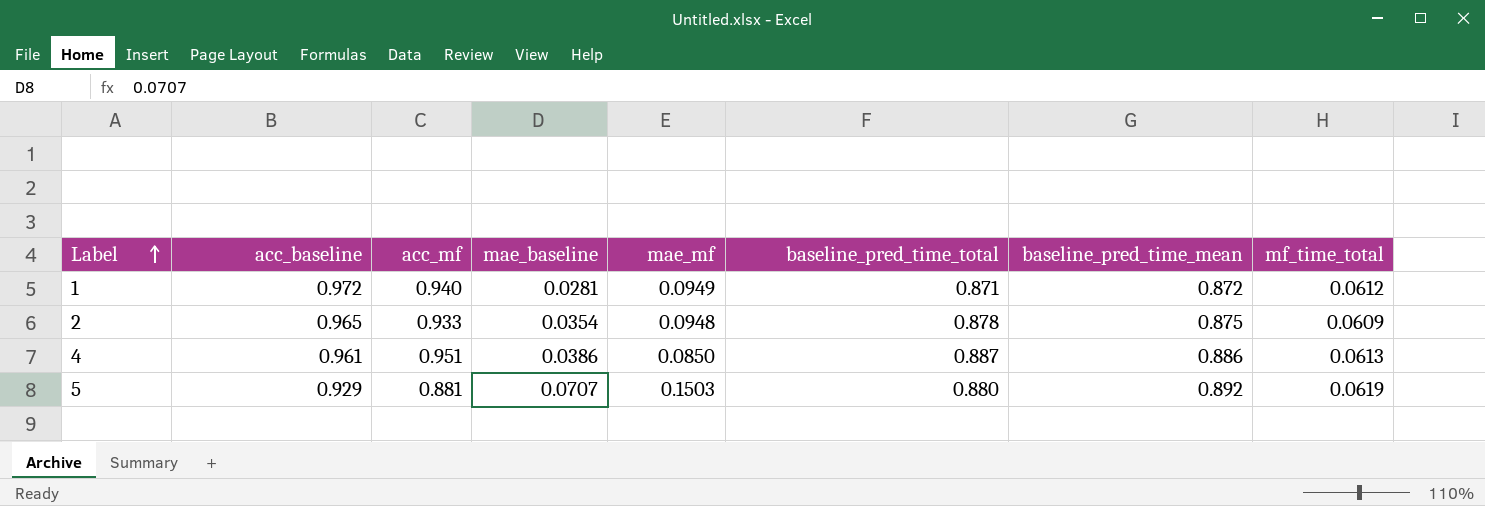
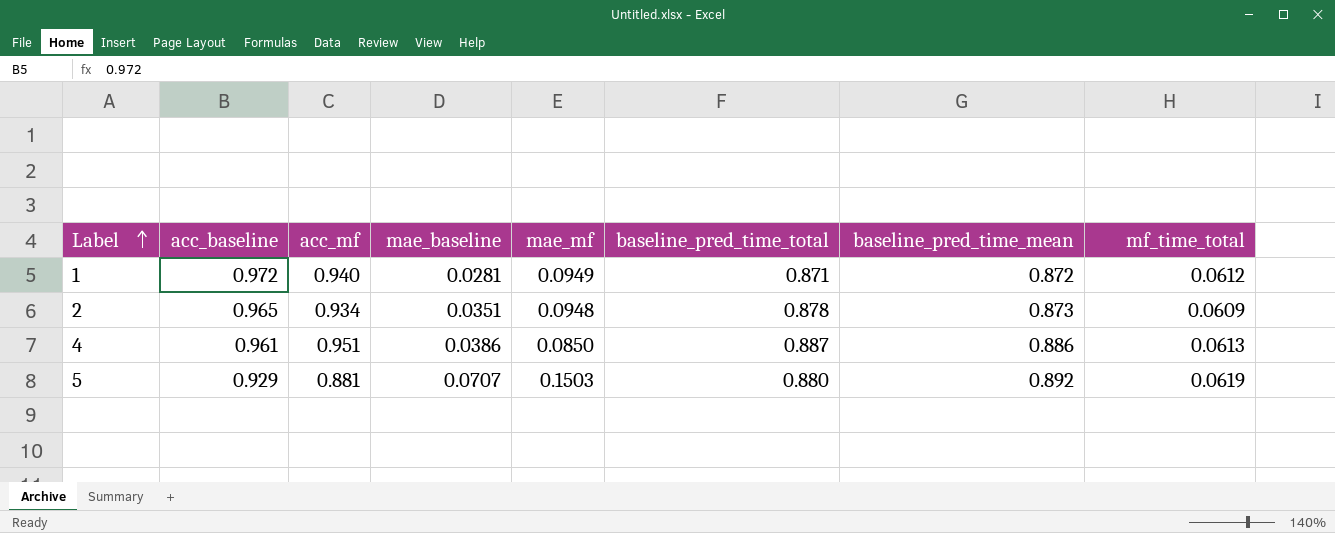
2 | acc_mf: 0.933 -> 0.934
2 | mae_baseline: 0.0354 -> 0.0351
2 | baseline_pred_time_mean: 0.875 -> 0.873

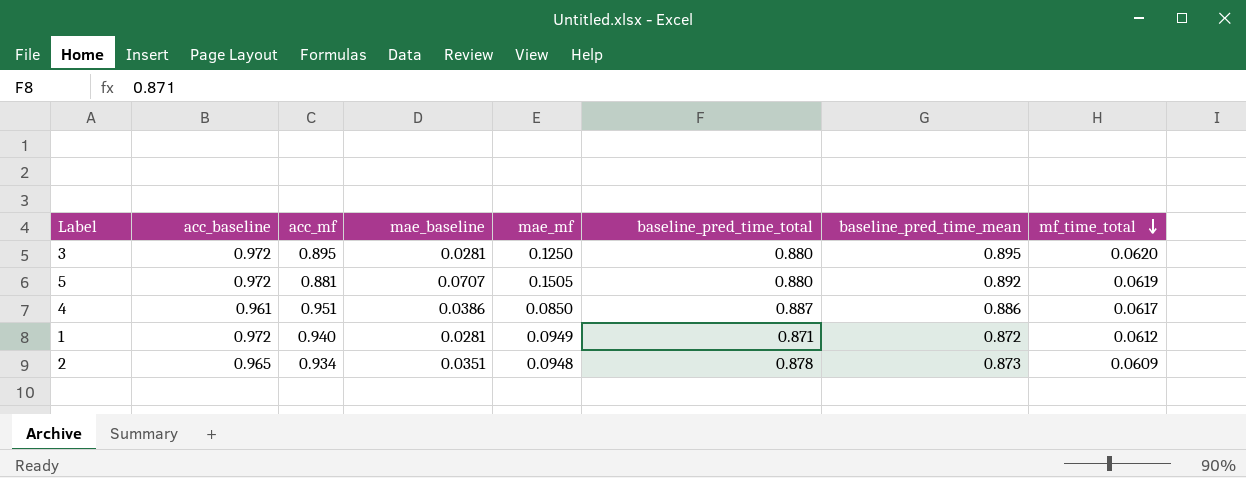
row order: Label ascending -> mf_time_total descending
row 3: none -> 0.972 | 0.895 | 0.0281 | 0.1250 | 0.880 | 0.895 | 0.0620
5 | acc_baseline: 0.929 -> 0.972
5 | mae_mf: 0.1503 -> 0.1505
4 | mf_time_total: 0.0613 -> 0.0617

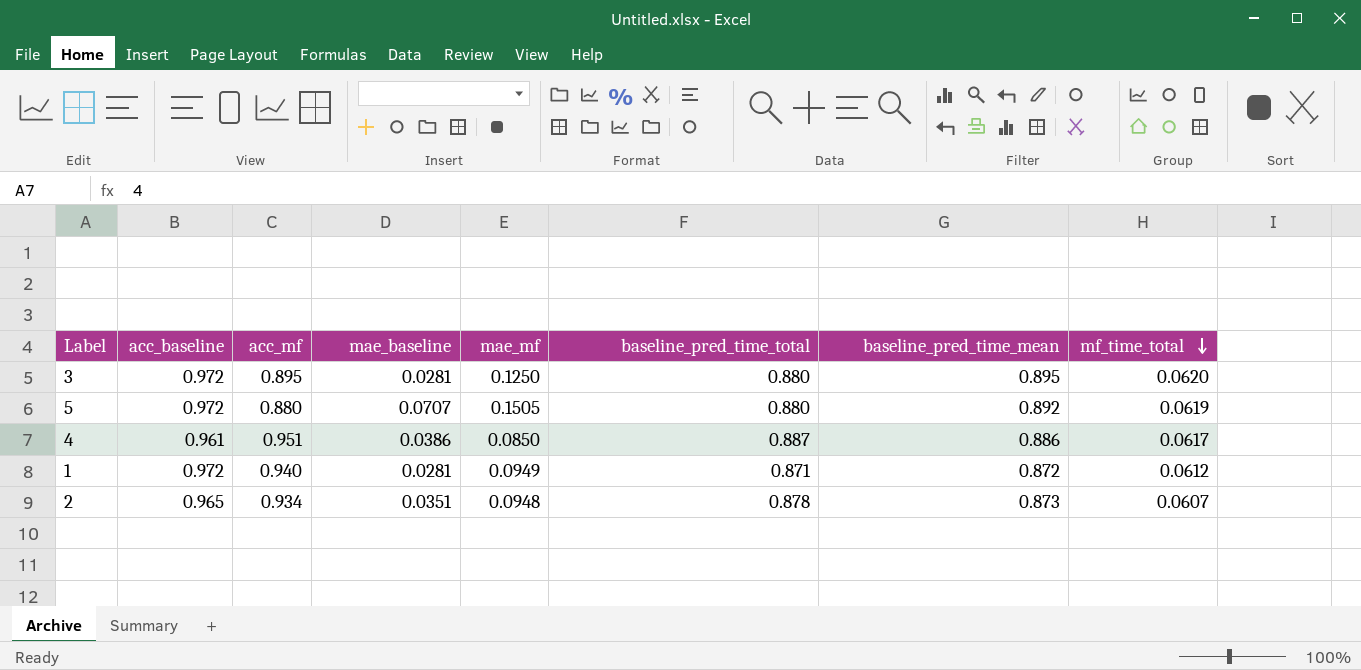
5 | acc_mf: 0.881 -> 0.880
2 | mf_time_total: 0.0609 -> 0.0607

